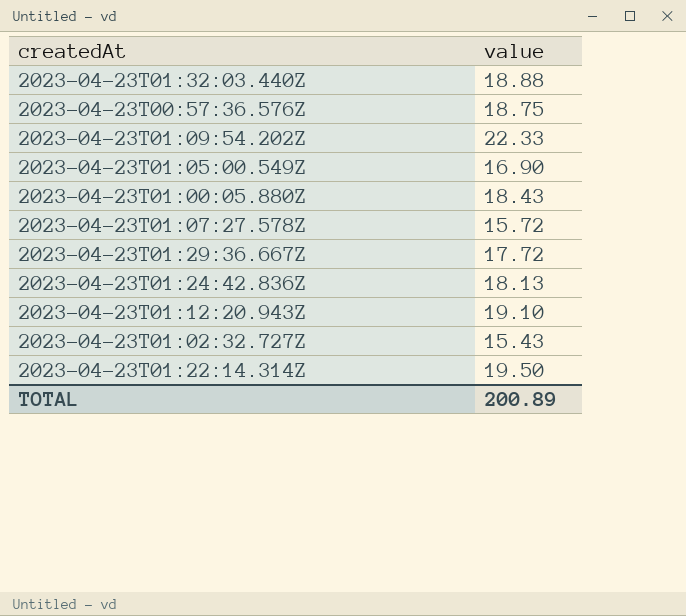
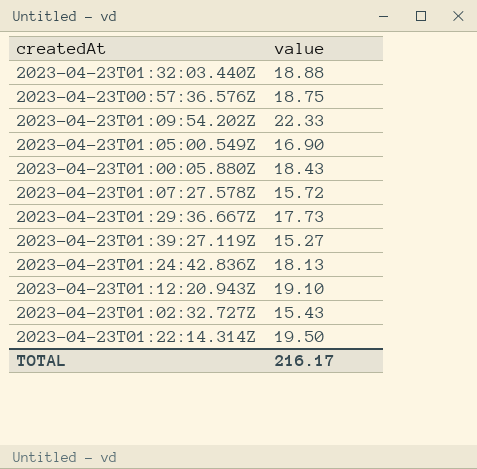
2023-04-23T01:29:36.667Z | value: 17.72 -> 17.73
row 2023-04-23T01:39:27.119Z: none -> 15.27
TOTAL | value: 200.89 -> 216.17

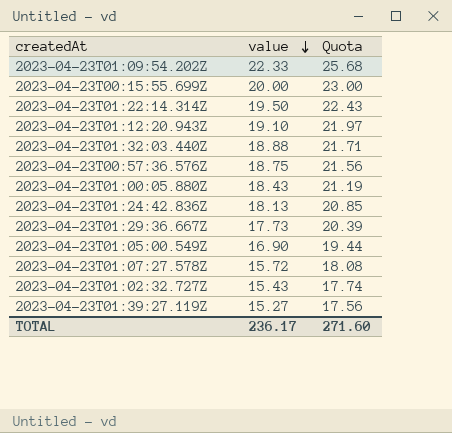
row order: none -> value descending
column Quota | formula: none -> [value] * 1.15
row 2023-04-23T00:15:55.699Z: none -> 20.00 | 23.00
TOTAL | value: 216.17 -> 236.17

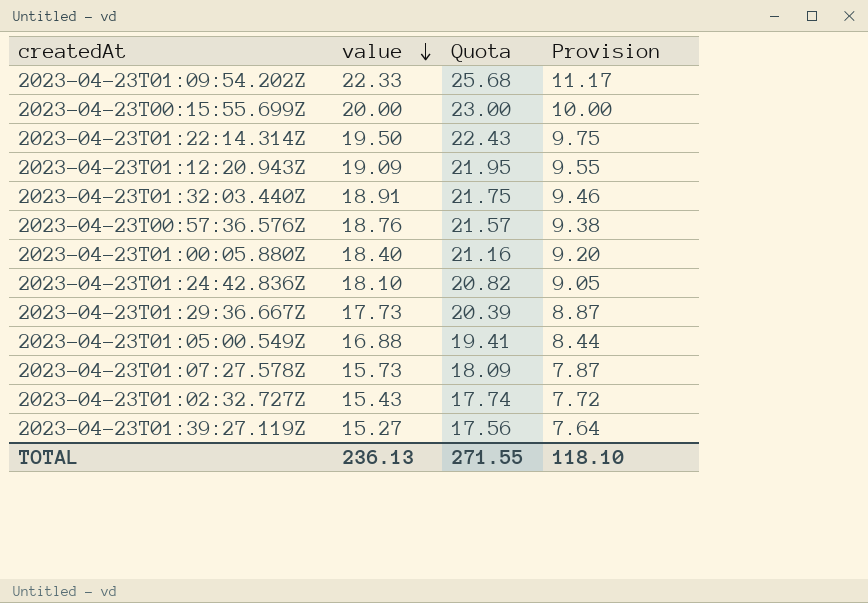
column Provision | formula: none -> [value] * 0.5
2023-04-23T01:12:20.943Z | value: 19.10 -> 19.09
2023-04-23T01:12:20.943Z | Quota: 21.97 -> 21.95
2023-04-23T01:32:03.440Z | value: 18.88 -> 18.91
2023-04-23T01:32:03.440Z | Quota: 21.71 -> 21.75
2023-04-23T00:57:36.576Z | value: 18.75 -> 18.76
2023-04-23T00:57:36.576Z | Quota: 21.56 -> 21.57
2023-04-23T01:00:05.880Z | value: 18.43 -> 18.40
2023-04-23T01:00:05.880Z | Quota: 21.19 -> 21.16
2023-04-23T01:24:42.836Z | value: 18.13 -> 18.10
2023-04-23T01:24:42.836Z | Quota: 20.85 -> 20.82
2023-04-23T01:05:00.549Z | value: 16.90 -> 16.88
2023-04-23T01:05:00.549Z | Quota: 19.44 -> 19.41
2023-04-23T01:07:27.578Z | value: 15.72 -> 15.73
2023-04-23T01:07:27.578Z | Quota: 18.08 -> 18.09
TOTAL | value: 236.17 -> 236.13
TOTAL | Quota: 271.60 -> 271.55

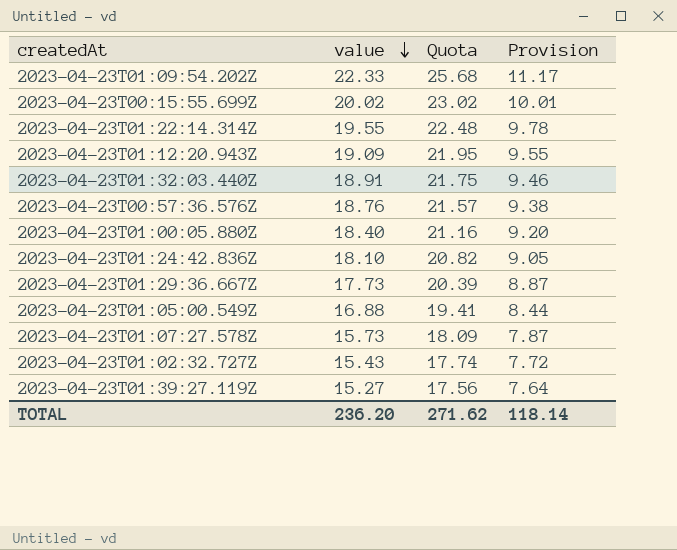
2023-04-23T00:15:55.699Z | value: 20.00 -> 20.02
2023-04-23T00:15:55.699Z | Quota: 23.00 -> 23.02
2023-04-23T00:15:55.699Z | Provision: 10.00 -> 10.01
2023-04-23T01:22:14.314Z | value: 19.50 -> 19.55
2023-04-23T01:22:14.314Z | Quota: 22.43 -> 22.48
2023-04-23T01:22:14.314Z | Provision: 9.75 -> 9.78
TOTAL | value: 236.13 -> 236.20
TOTAL | Quota: 271.55 -> 271.62
TOTAL | Provision: 118.10 -> 118.14

